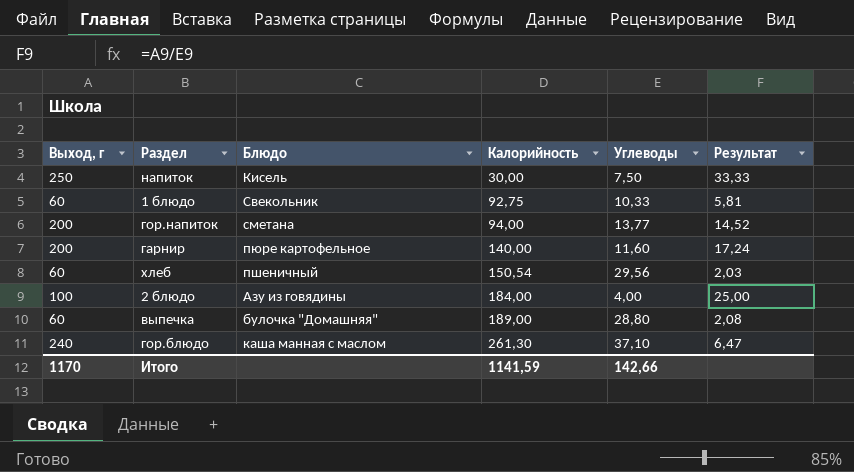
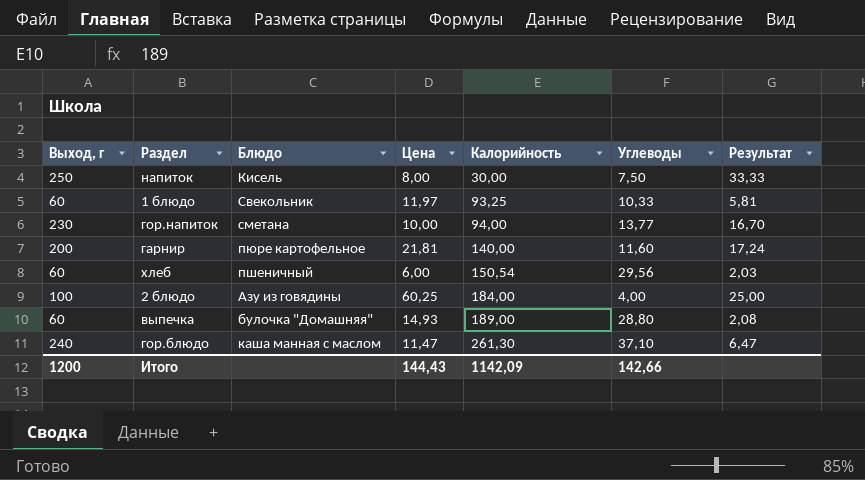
column Цена | position: none -> 4
1 блюдо | Калорийность: 92,75 -> 93,25
гор.напиток | Выход, г: 200 -> 230
гор.напиток | Результат: 14,52 -> 16,70
Итого | Выход, г: 1170 -> 1200
Итого | Калорийность: 1141,59 -> 1142,09

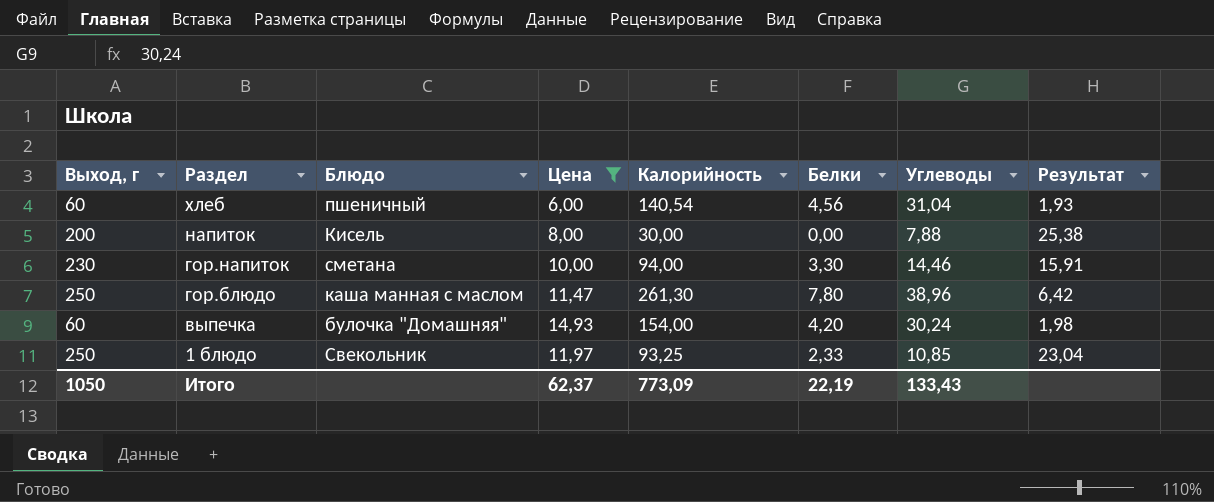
filter: none -> Цена <= 14,93
row order: Калорийность ascending -> Раздел descending
column Белки | position: none -> 6
хлеб | Калорийность: 150,54 -> 140,54
хлеб | Углеводы: 29,56 -> 31,04
хлеб | Результат: 2,03 -> 1,93
напиток | Выход, г: 250 -> 200
напиток | Углеводы: 7,50 -> 7,88
напиток | Результат: 33,33 -> 25,38
гор.напиток | Углеводы: 13,77 -> 14,46
гор.напиток | Результат: 16,70 -> 15,91
гор.блюдо | Выход, г: 240 -> 250
гор.блюдо | Углеводы: 37,10 -> 38,96
гор.блюдо | Результат: 6,47 -> 6,42
выпечка | Калорийность: 189,00 -> 154,00
выпечка | Углеводы: 28,80 -> 30,24
выпечка | Результат: 2,08 -> 1,98
1 блюдо | Выход, г: 60 -> 250
1 блюдо | Углеводы: 10,33 -> 10,85
1 блюдо | Результат: 5,81 -> 23,04
Итого | Выход, г: 1200 -> 1050
Итого | Цена: 144,43 -> 62,37
Итого | Калорийность: 1142,09 -> 773,09
Итого | Углеводы: 142,66 -> 133,43

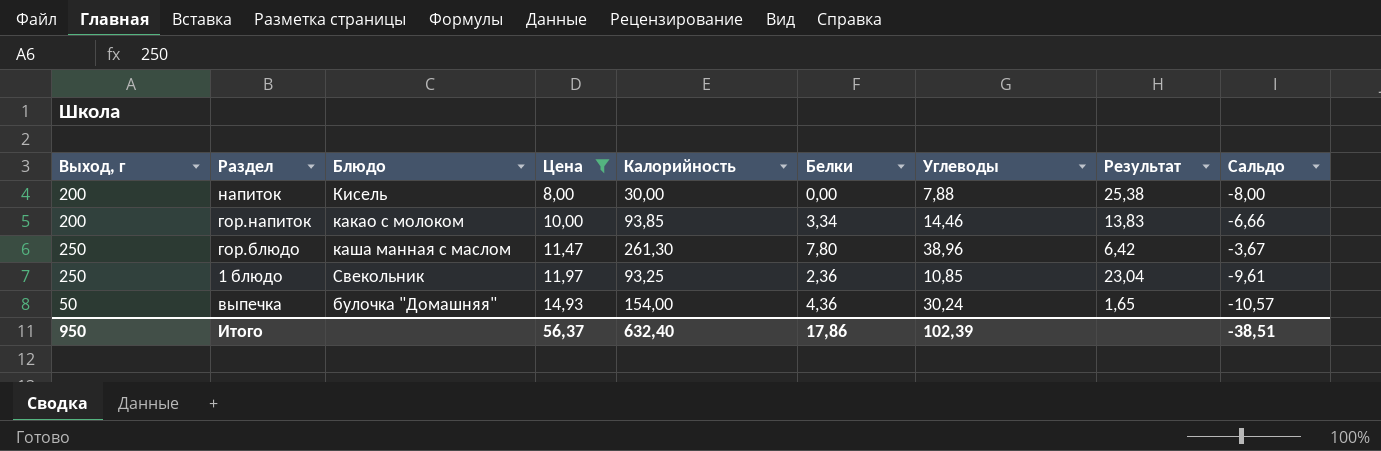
row order: Раздел descending -> Цена ascending
column Сальдо | formula: none -> [Белки] - [Цена]
row хлеб: 60 | пшеничный | 6,00 | 140,54 | 4,56 | 31,04 | 1,93 -> none
гор.напиток | Выход, г: 230 -> 200
гор.напиток | Блюдо: сметана -> какао с молоком
гор.напиток | Калорийность: 94,00 -> 93,85
гор.напиток | Белки: 3,30 -> 3,34
гор.напиток | Результат: 15,91 -> 13,83
1 блюдо | Белки: 2,33 -> 2,36
выпечка | Выход, г: 60 -> 50
выпечка | Белки: 4,20 -> 4,36
выпечка | Результат: 1,98 -> 1,65
Итого | Выход, г: 1050 -> 950
Итого | Цена: 62,37 -> 56,37
Итого | Калорийность: 773,09 -> 632,40
Итого | Белки: 22,19 -> 17,86
Итого | Углеводы: 133,43 -> 102,39

